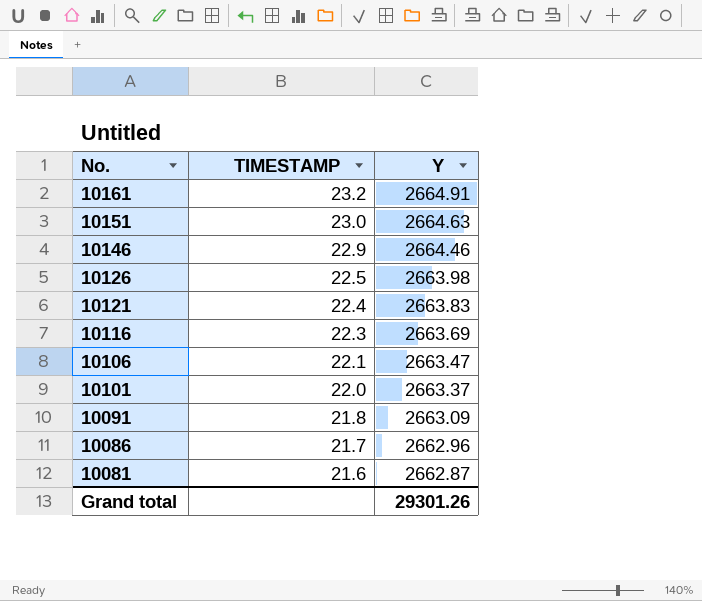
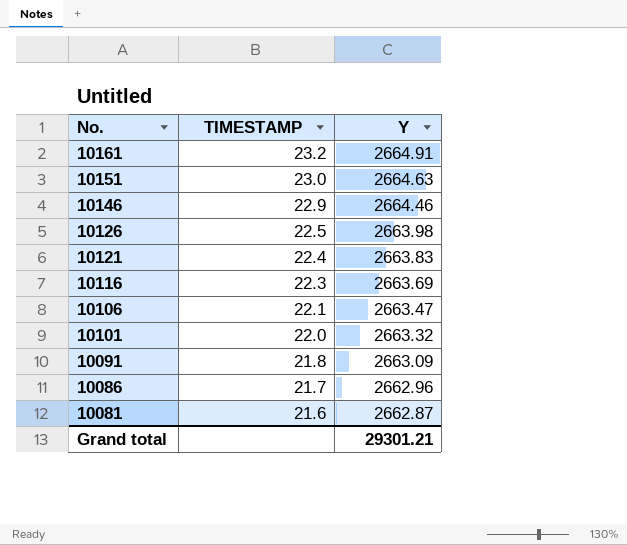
10101 | Y: 2663.37 -> 2663.32
Grand total | Y: 29301.26 -> 29301.21

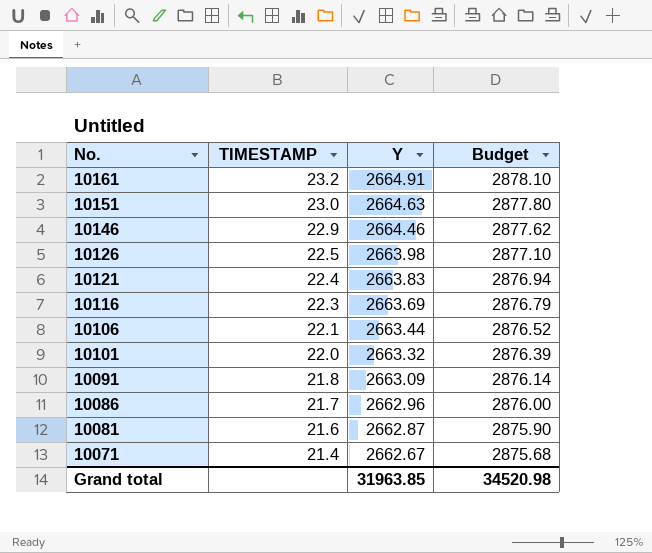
column Budget | formula: none -> [Y] * 1.08
10106 | Y: 2663.47 -> 2663.44
row 10071: none -> 21.4 | 2662.67 | 2875.68
Grand total | Y: 29301.21 -> 31963.85

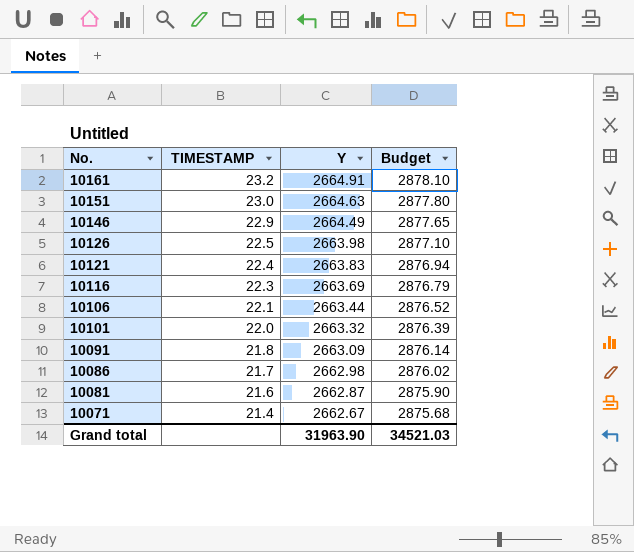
10146 | Y: 2664.46 -> 2664.49
10146 | Budget: 2877.62 -> 2877.65
10086 | Y: 2662.96 -> 2662.98
10086 | Budget: 2876.00 -> 2876.02
Grand total | Y: 31963.85 -> 31963.90
Grand total | Budget: 34520.98 -> 34521.03

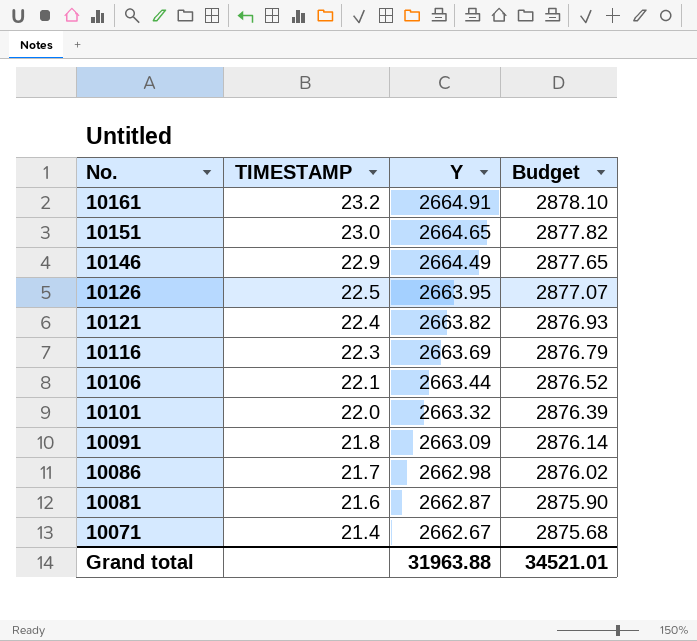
10151 | Y: 2664.63 -> 2664.65
10151 | Budget: 2877.80 -> 2877.82
10126 | Y: 2663.98 -> 2663.95
10126 | Budget: 2877.10 -> 2877.07
10121 | Y: 2663.83 -> 2663.82
10121 | Budget: 2876.94 -> 2876.93
Grand total | Y: 31963.90 -> 31963.88
Grand total | Budget: 34521.03 -> 34521.01

